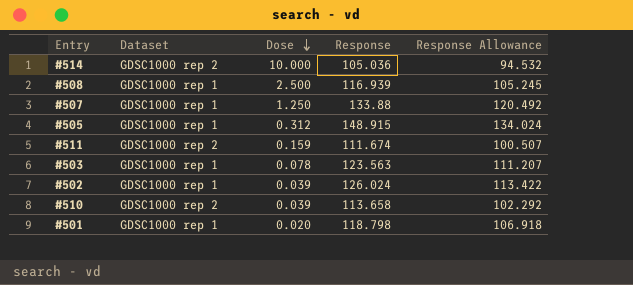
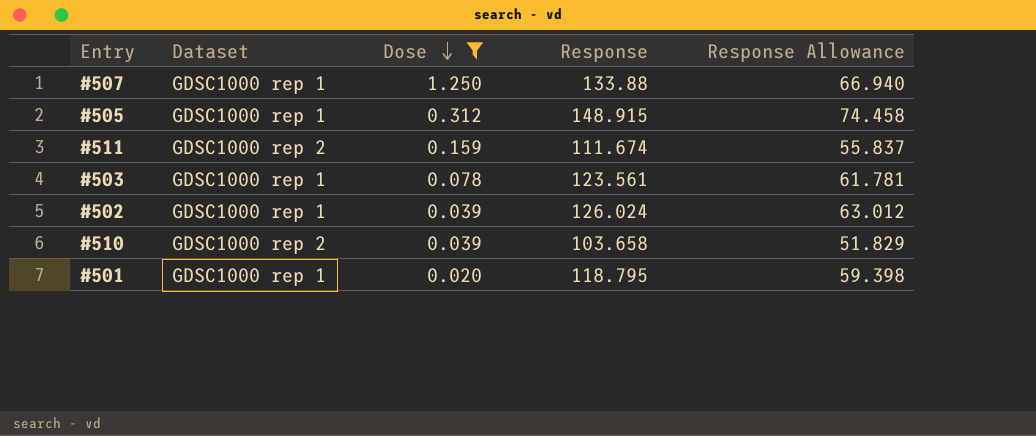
filter: none -> Dose <= 1.250
column Response Allowance | formula: [Response] * 0.9 -> [Response] * 0.5
#503 | Response: 123.563 -> 123.561
#510 | Response: 113.658 -> 103.658
#501 | Response: 118.798 -> 118.795

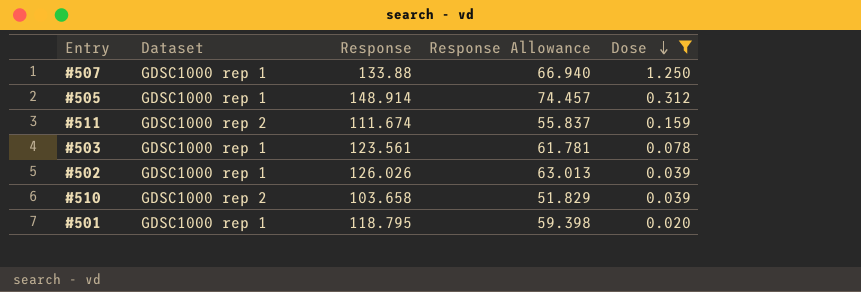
column Dose | position: 3 -> 5
#505 | Response: 148.915 -> 148.914
#505 | Response Allowance: 74.458 -> 74.457
#502 | Response: 126.024 -> 126.026
#502 | Response Allowance: 63.012 -> 63.013

